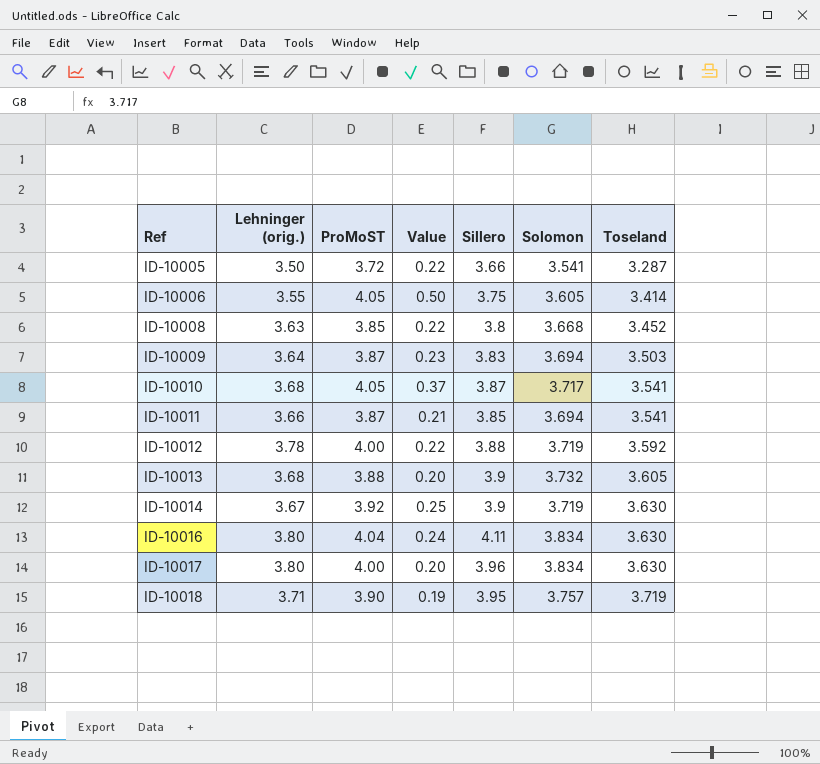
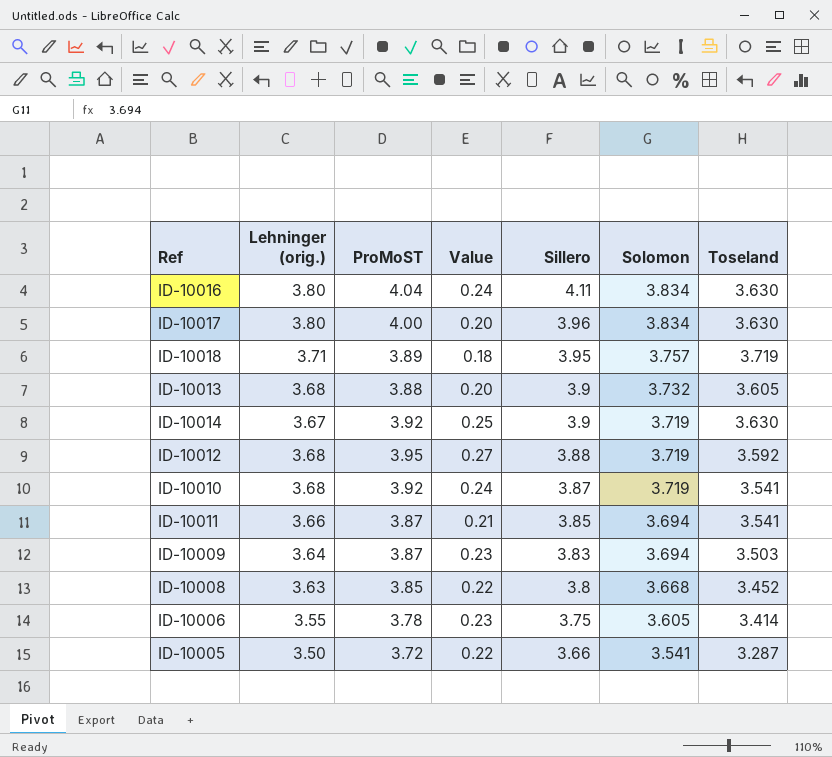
row order: Ref ascending -> Sillero descending
ID-10018 | ProMoST: 3.90 -> 3.89
ID-10018 | Value: 0.19 -> 0.18
ID-10012 | Lehninger (orig.): 3.78 -> 3.68
ID-10012 | ProMoST: 4.00 -> 3.95
ID-10012 | Value: 0.22 -> 0.27
ID-10010 | ProMoST: 4.05 -> 3.92
ID-10010 | Value: 0.37 -> 0.24
ID-10010 | Solomon: 3.717 -> 3.719
ID-10006 | ProMoST: 4.05 -> 3.78
ID-10006 | Value: 0.50 -> 0.23

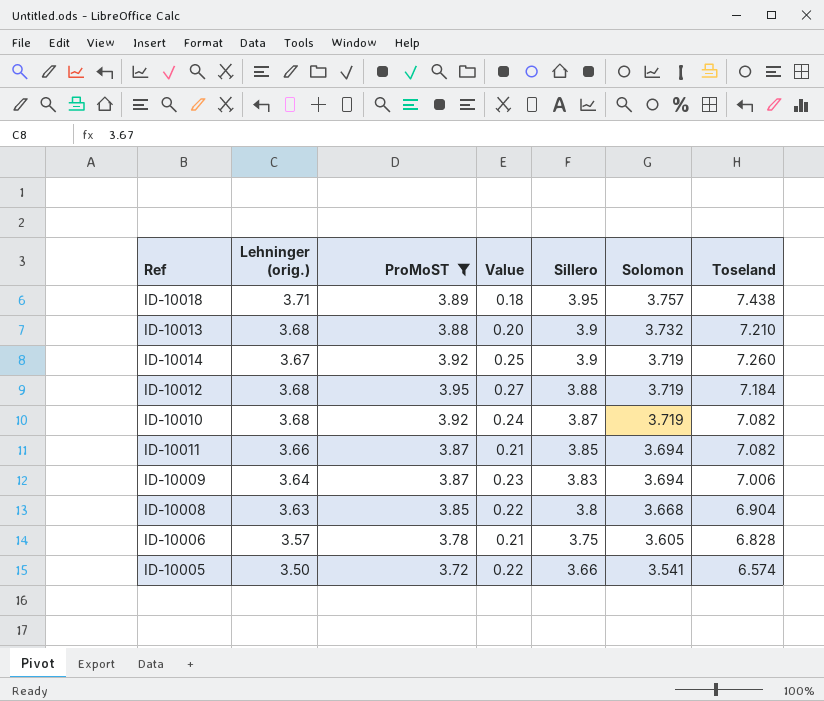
filter: none -> ProMoST <= 3.95
ID-10018 | Toseland: 3.719 -> 7.438
ID-10013 | Toseland: 3.605 -> 7.210
ID-10014 | Toseland: 3.630 -> 7.260
ID-10012 | Toseland: 3.592 -> 7.184
ID-10010 | Toseland: 3.541 -> 7.082
ID-10011 | Toseland: 3.541 -> 7.082
ID-10009 | Toseland: 3.503 -> 7.006
ID-10008 | Toseland: 3.452 -> 6.904
ID-10006 | Lehninger (orig.): 3.55 -> 3.57
ID-10006 | Value: 0.23 -> 0.21
ID-10006 | Toseland: 3.414 -> 6.828
ID-10005 | Toseland: 3.287 -> 6.574

